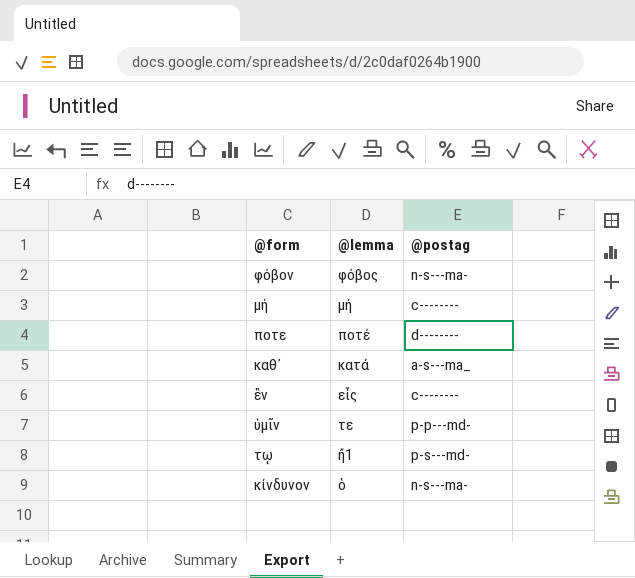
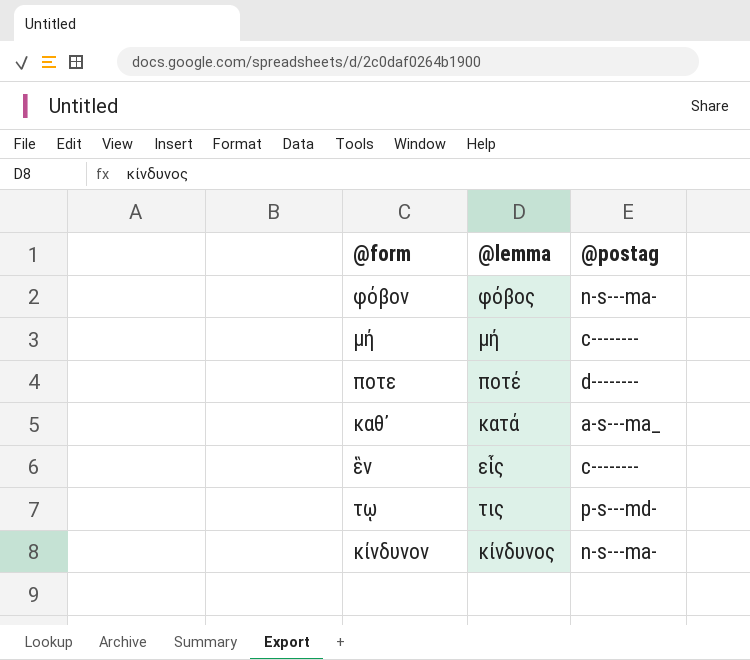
row ὑμῖν: τε | p-p---md- -> none
τῳ | @lemma: ἤ1 -> τις
κίνδυνον | @lemma: ὁ -> κίνδυνος

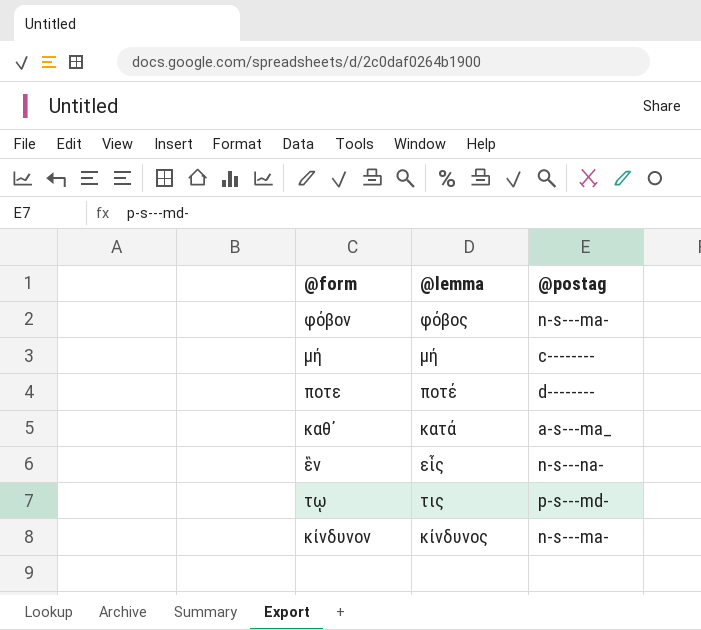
ἓν | @postag: c-------- -> n-s---na-

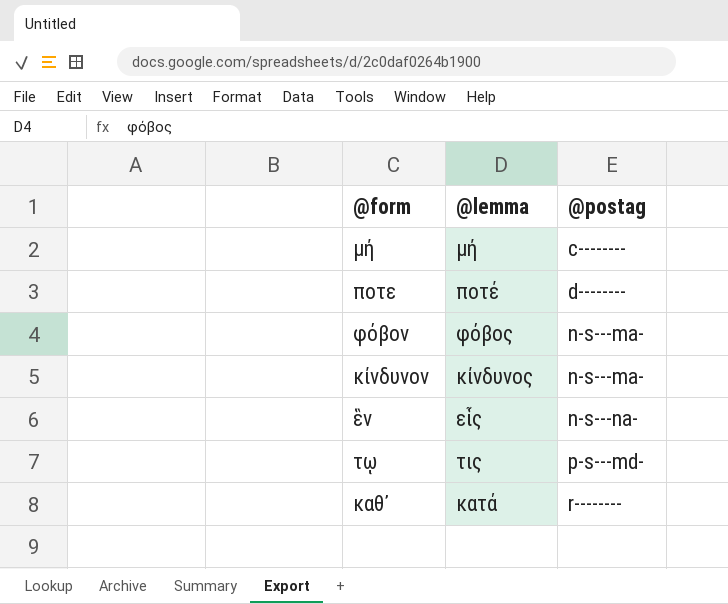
row order: none -> @postag ascending
καθ᾽ | @postag: a-s---ma_ -> r--------

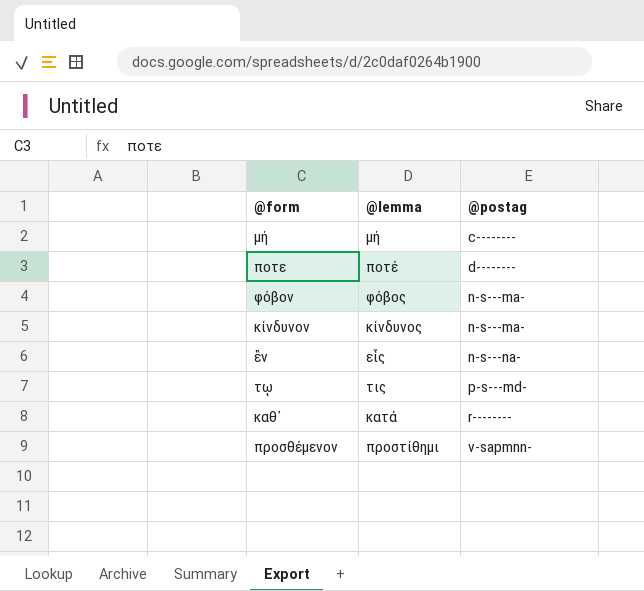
row προσθέμενον: none -> προστίθημι | v-sapmnn-

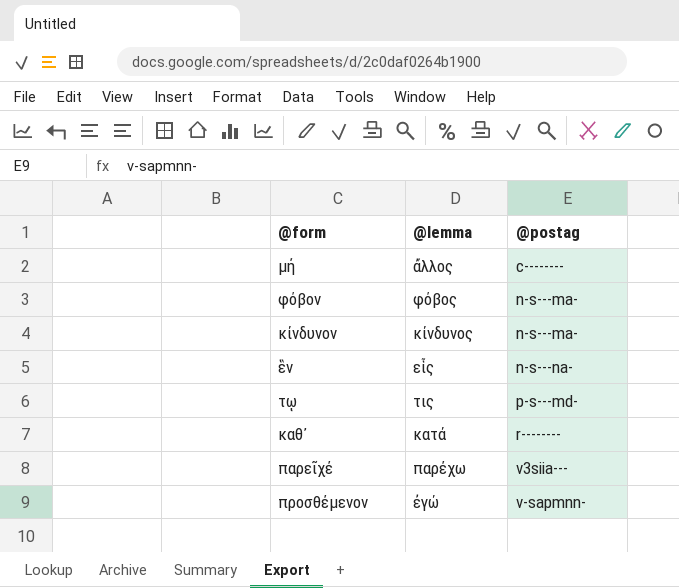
row ποτε: ποτέ | d-------- -> none
μή | @lemma: μή -> ἄλλος
row παρεῖχέ: none -> παρέχω | v3siia---
προσθέμενον | @lemma: προστίθημι -> ἐγώ

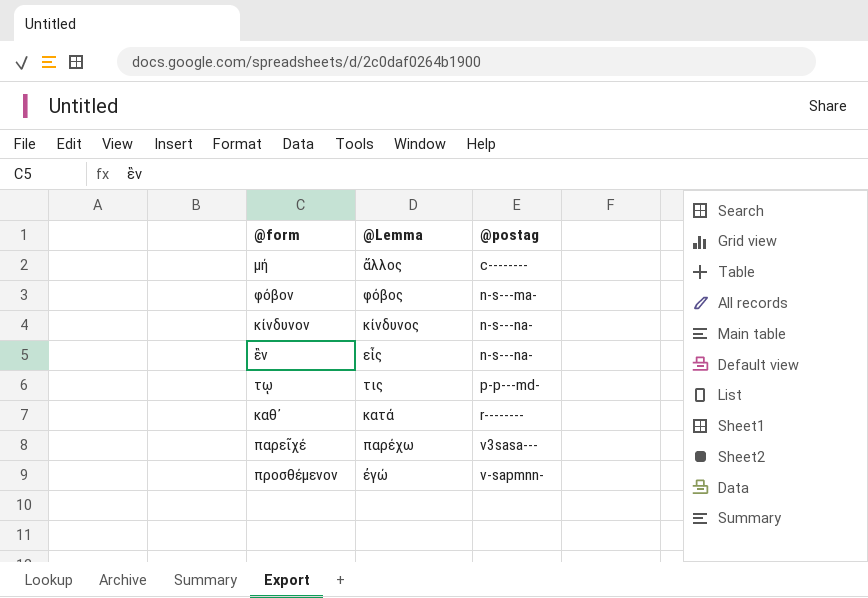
column name: @lemma -> @Lemma
κίνδυνον | @postag: n-s---ma- -> n-s---na-
τῳ | @postag: p-s---md- -> p-p---md-
παρεῖχέ | @postag: v3siia--- -> v3sasa---

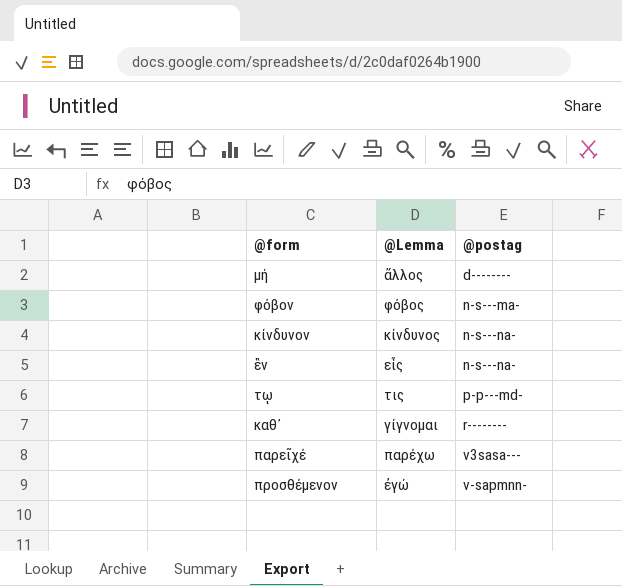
μή | @postag: c-------- -> d--------
καθ᾽ | @Lemma: κατά -> γίγνομαι

